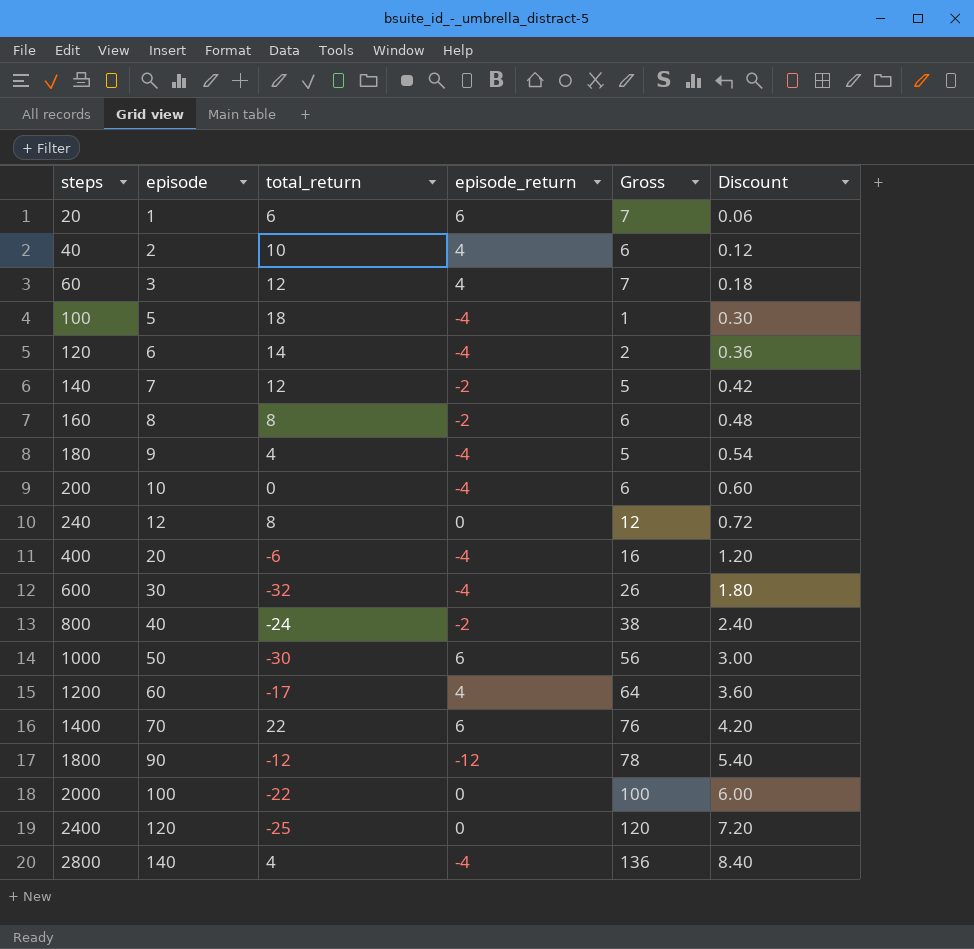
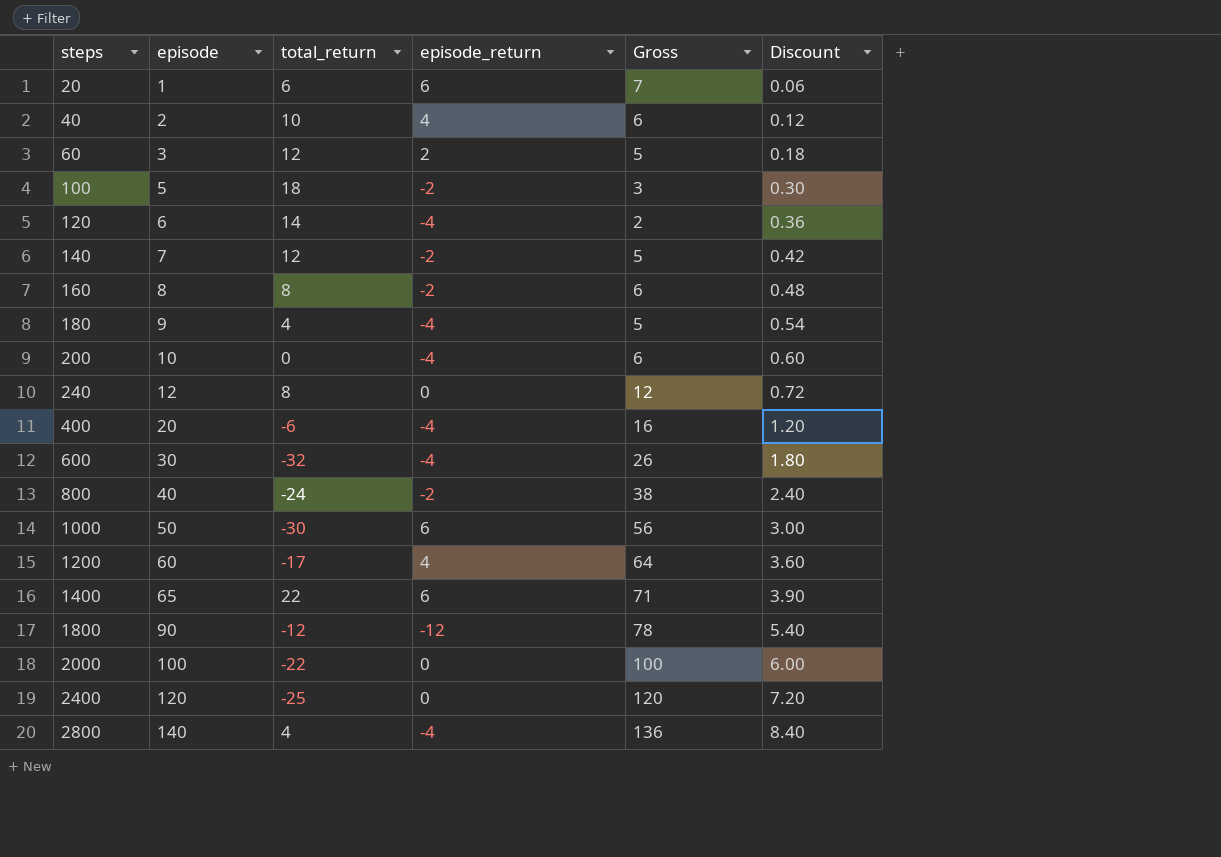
60 | episode_return: 4 -> 2
60 | Gross: 7 -> 5
100 | episode_return: -4 -> -2
100 | Gross: 1 -> 3
1400 | episode: 70 -> 65
1400 | Gross: 76 -> 71
1400 | Discount: 4.20 -> 3.90

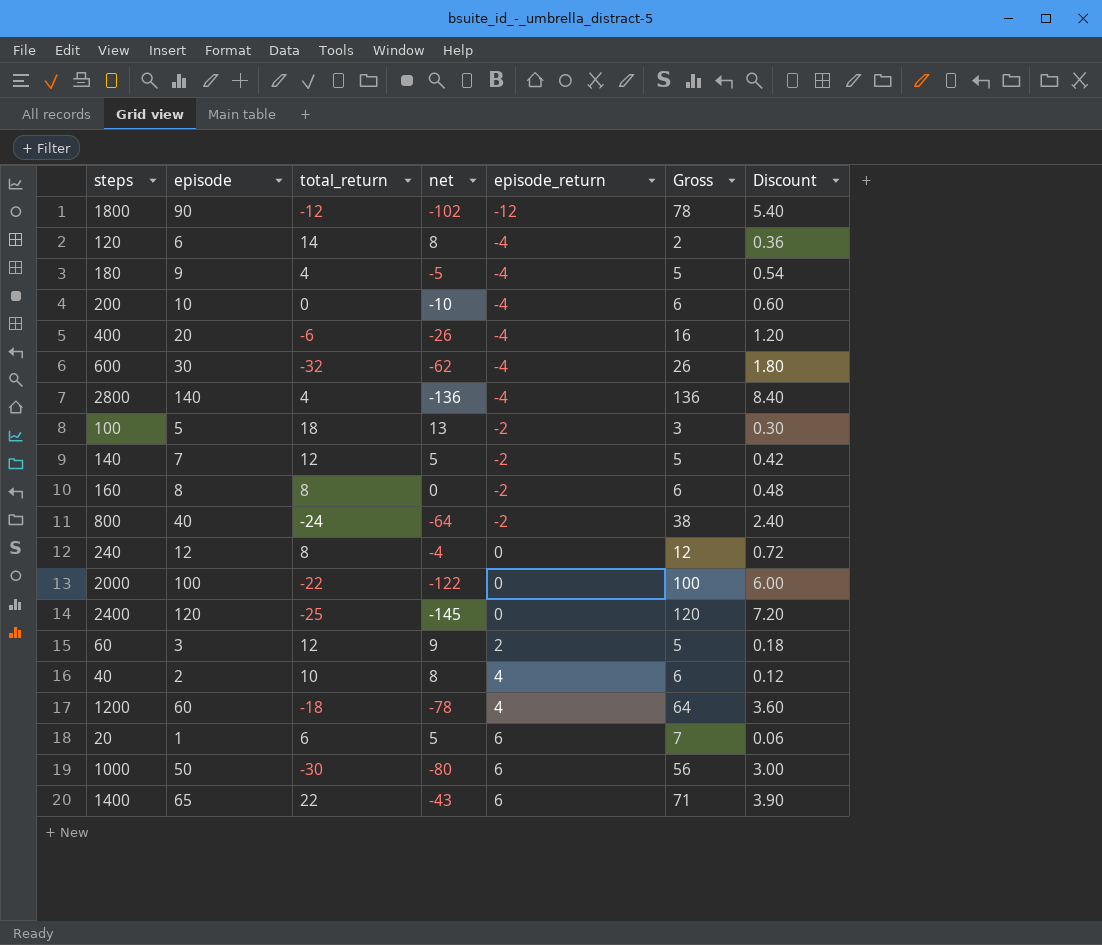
row order: steps ascending -> episode_return ascending
column net | formula: none -> [total_return] - [episode]
1200 | total_return: -17 -> -18

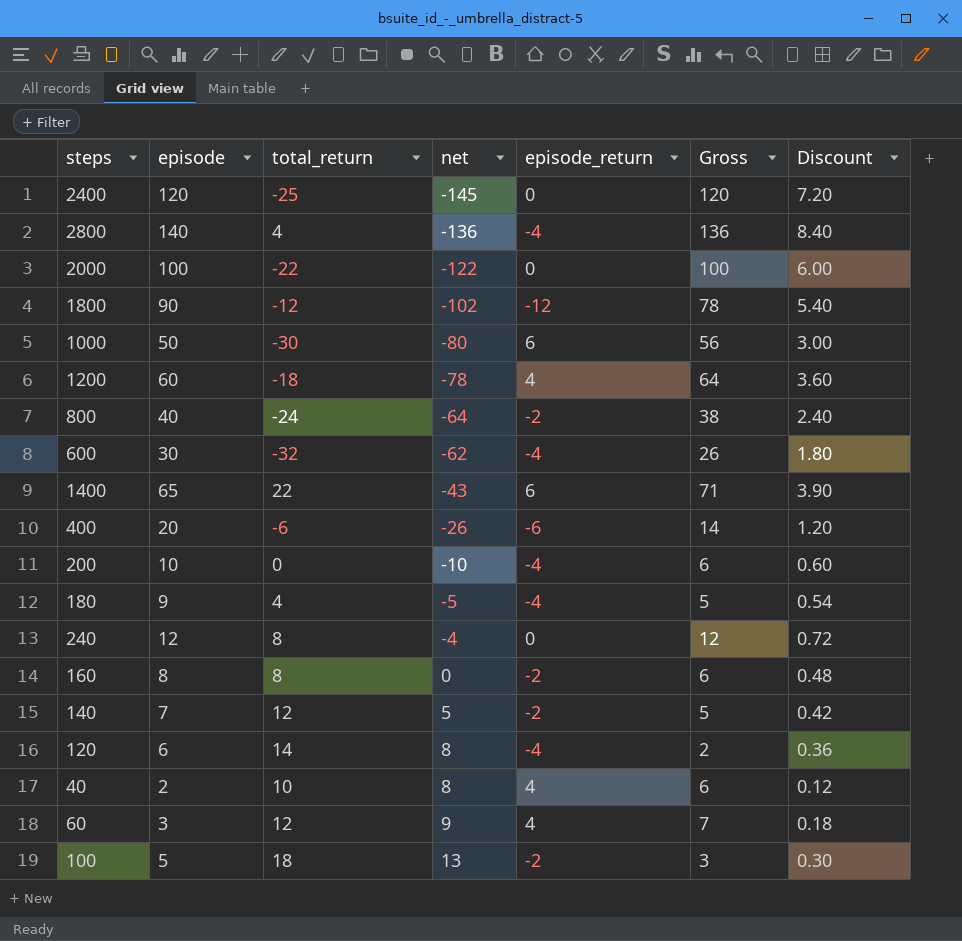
row order: episode_return ascending -> net ascending
row 20: 1 | 6 | 5 | 6 | 7 | 0.06 -> none
400 | episode_return: -4 -> -6
400 | Gross: 16 -> 14
60 | episode_return: 2 -> 4
60 | Gross: 5 -> 7

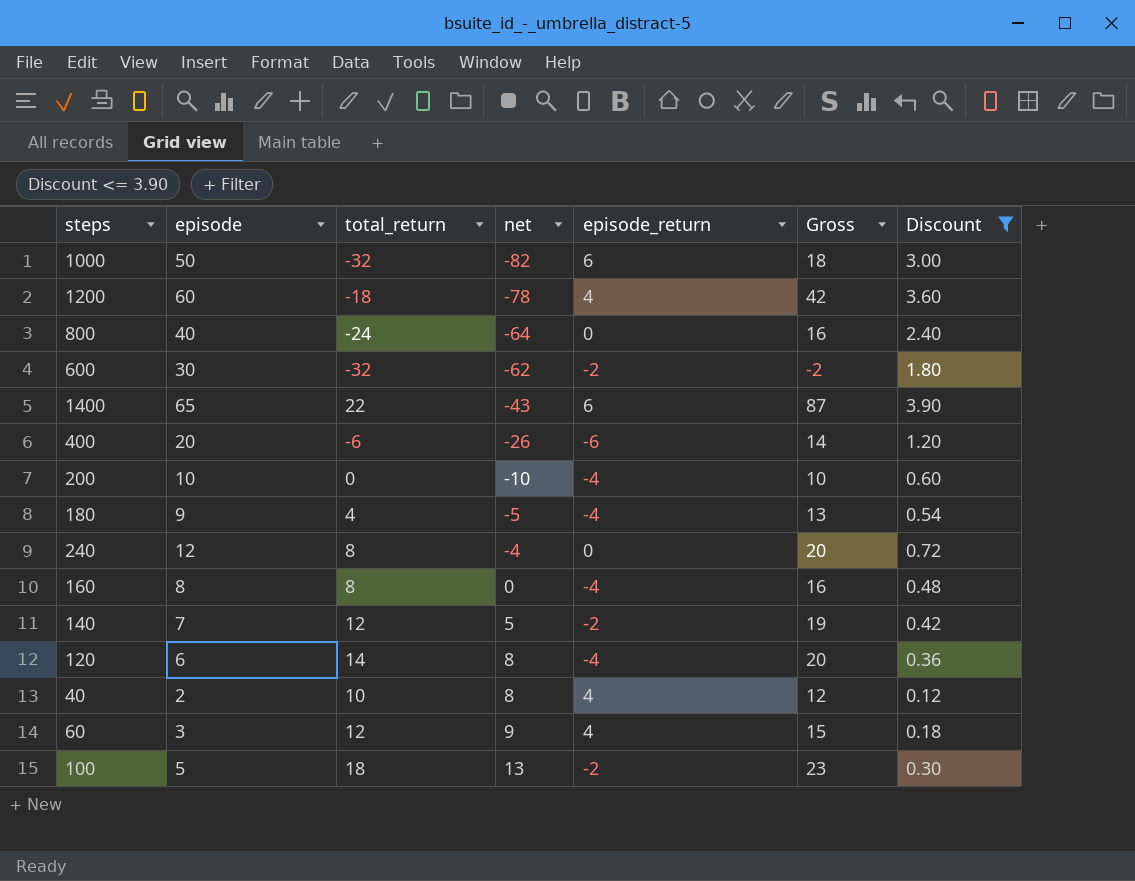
filter: none -> Discount <= 3.90
column Gross | formula: [episode] + [episode_return] -> [episode] + [total_return]
1000 | total_return: -30 -> -32
1000 | net: -80 -> -82
800 | episode_return: -2 -> 0
600 | episode_return: -4 -> -2
160 | episode_return: -2 -> -4

